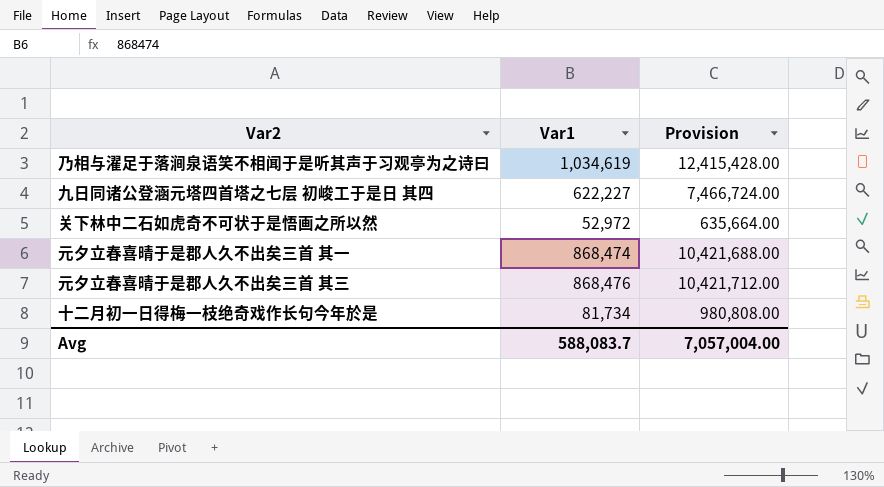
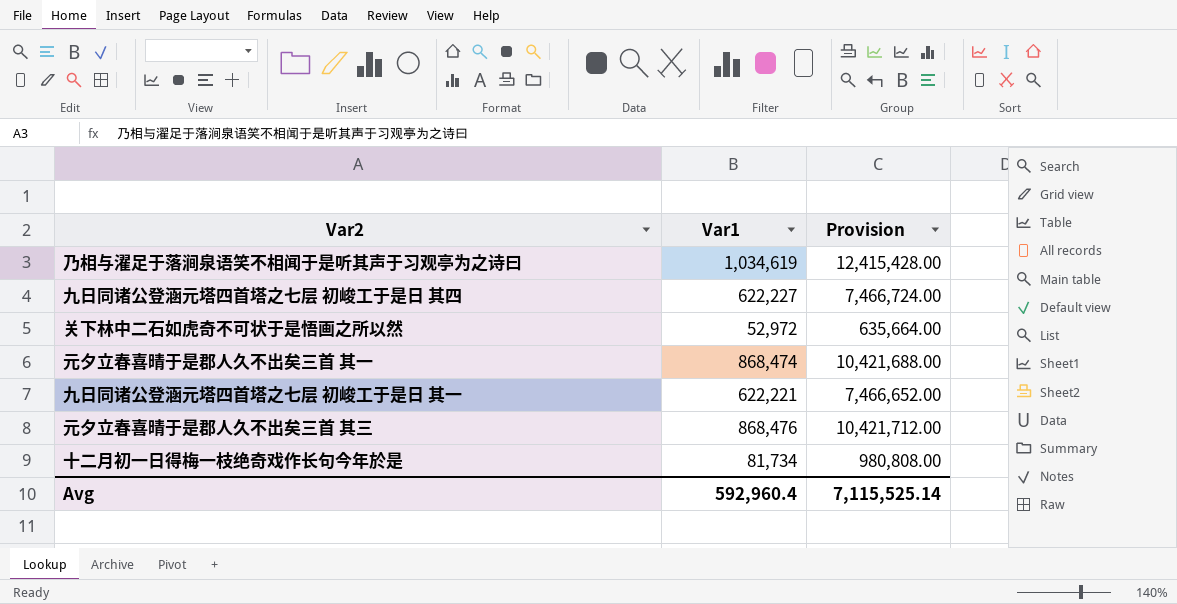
row 九日同诸公登涵元塔四首塔之七层 初峻工于是日 其一: none -> 622,221 | 7,466,652.00
Avg | Var1: 588,083.7 -> 592,960.4
Avg | Provision: 7,057,004.00 -> 7,115,525.14

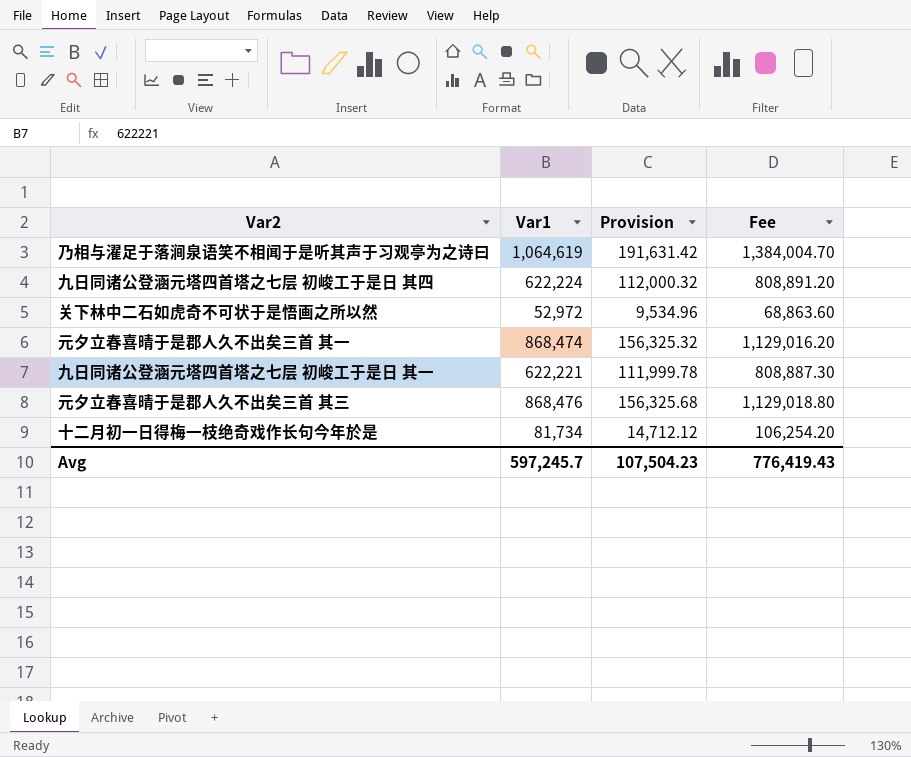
column Provision | formula: [Var1] * 12 -> [Var1] * 0.18
column Fee | formula: none -> [Var1] * 1.3
乃相与濯足于落涧泉语笑不相闻于是听其声于习观亭为之诗曰 | Var1: 1,034,619 -> 1,064,619
九日同诸公登涵元塔四首塔之七层 初峻工于是日 其四 | Var1: 622,227 -> 622,224
Avg | Var1: 592,960.4 -> 597,245.7
Avg | Provision: 7,115,525.14 -> 107,504.23

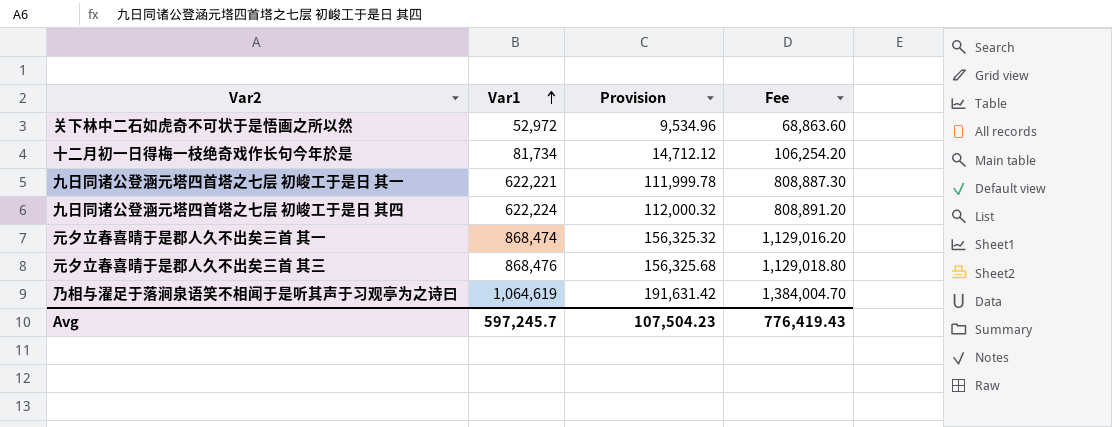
row order: none -> Var1 ascending

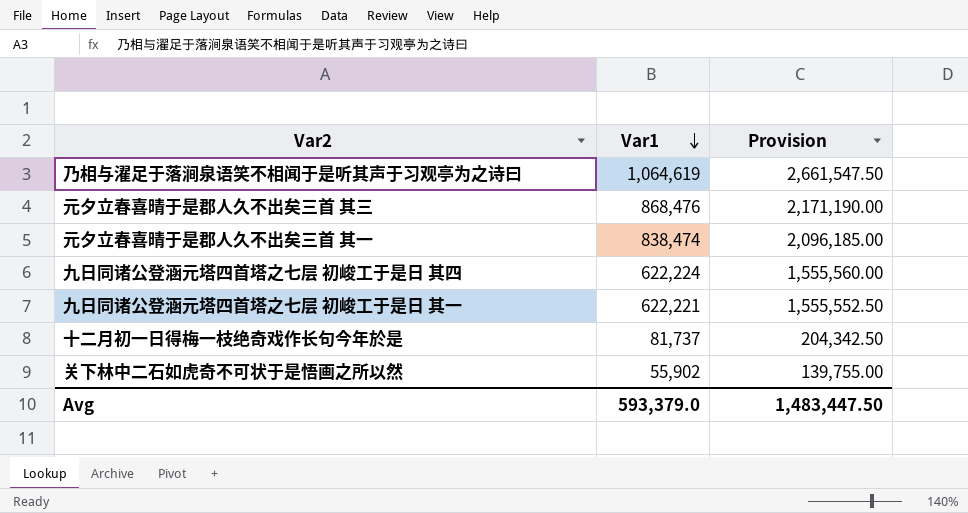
row order: Var1 ascending -> Var1 descending
column Fee | formula: [Var1] * 1.3 -> none
column Provision | formula: [Var1] * 0.18 -> [Var1] * 2.5
元夕立春喜晴于是郡人久不出矣三首 其一 | Var1: 868,474 -> 838,474
十二月初一日得梅一枝绝奇戏作长句今年於是 | Var1: 81,734 -> 81,737
关下林中二石如虎奇不可状于是悟画之所以然 | Var1: 52,972 -> 55,902
Avg | Var1: 597,245.7 -> 593,379.0
Avg | Provision: 107,504.23 -> 1,483,447.50

